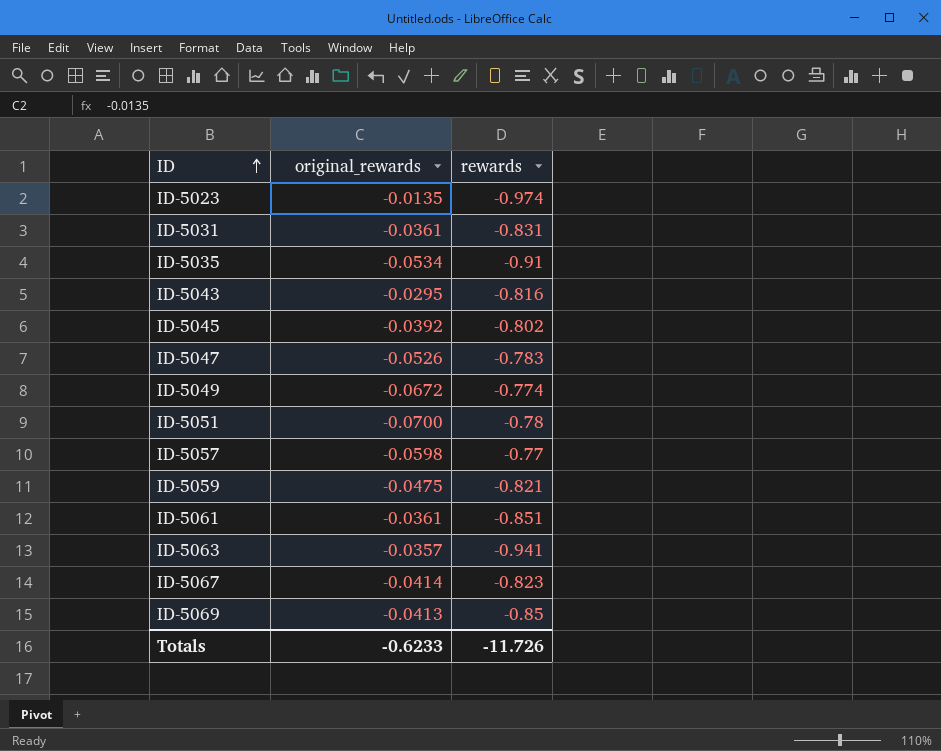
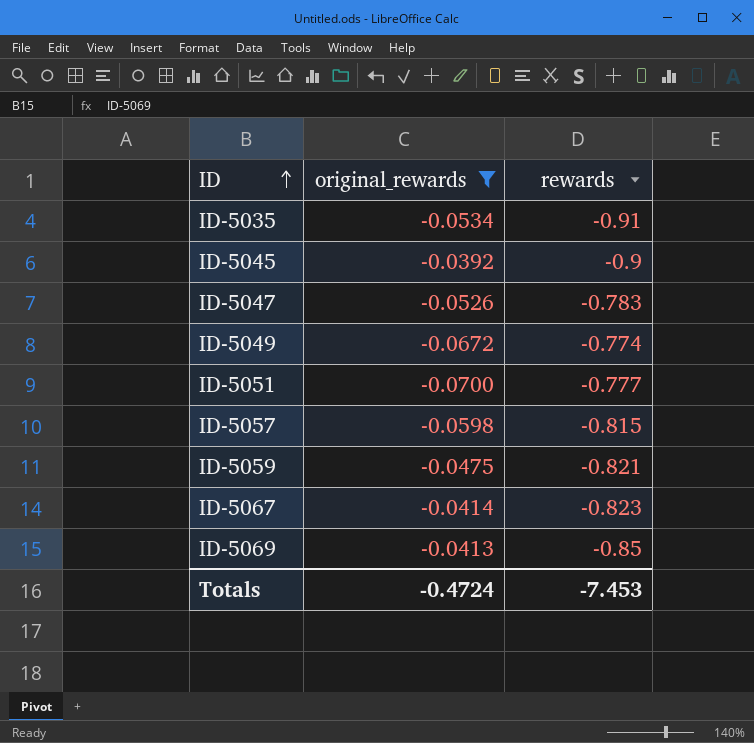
filter: none -> original_rewards <= -0.0392
ID-5045 | rewards: -0.802 -> -0.9
ID-5051 | rewards: -0.78 -> -0.777
ID-5057 | rewards: -0.77 -> -0.815
Totals | original_rewards: -0.6233 -> -0.4724
Totals | rewards: -11.726 -> -7.453

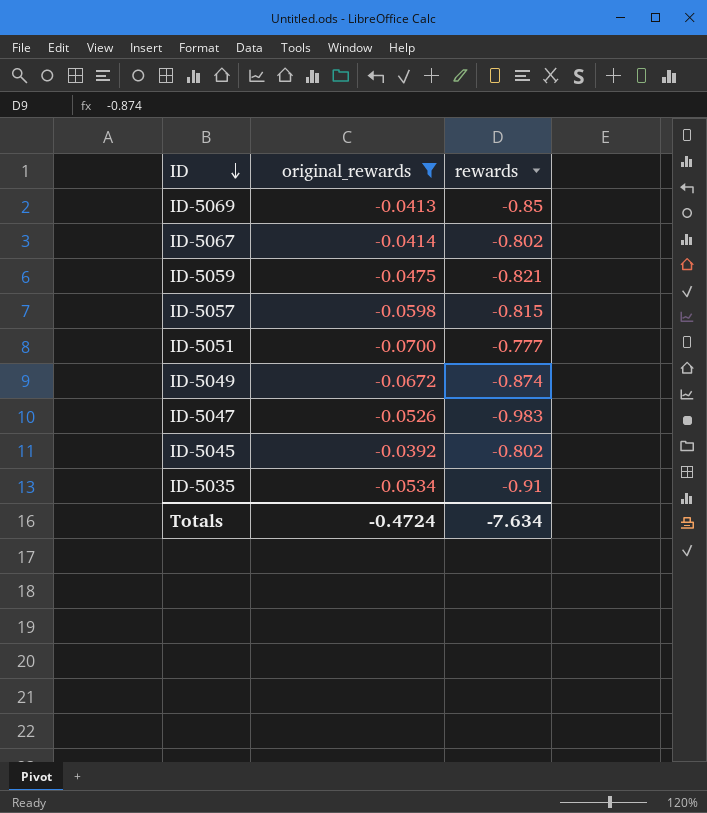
row order: ID ascending -> ID descending
ID-5067 | rewards: -0.823 -> -0.802
ID-5049 | rewards: -0.774 -> -0.874
ID-5047 | rewards: -0.783 -> -0.983
ID-5045 | rewards: -0.9 -> -0.802
Totals | rewards: -7.453 -> -7.634

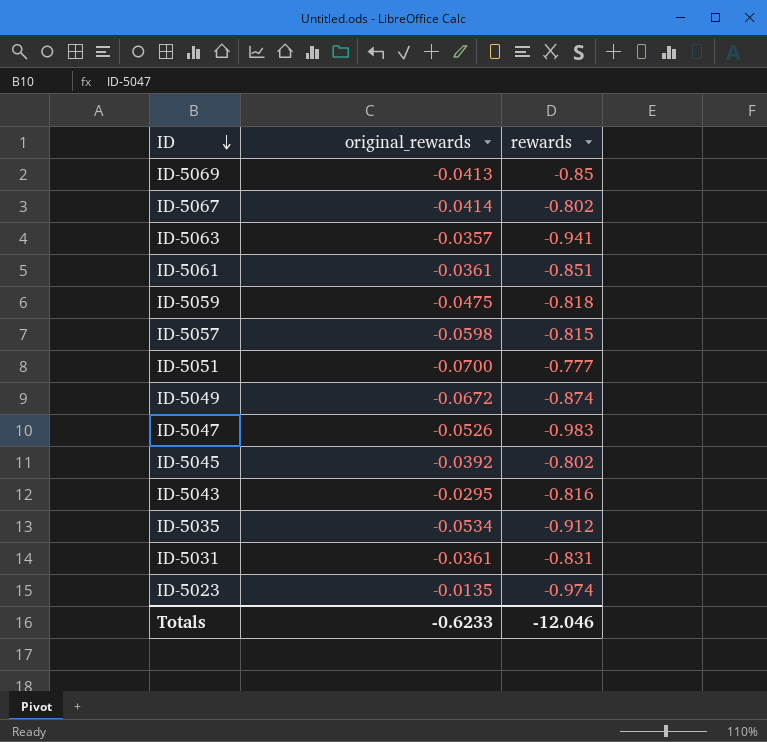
filter: original_rewards <= -0.0392 -> none
ID-5059 | rewards: -0.821 -> -0.818
ID-5035 | rewards: -0.91 -> -0.912
Totals | original_rewards: -0.4724 -> -0.6233
Totals | rewards: -7.634 -> -12.046

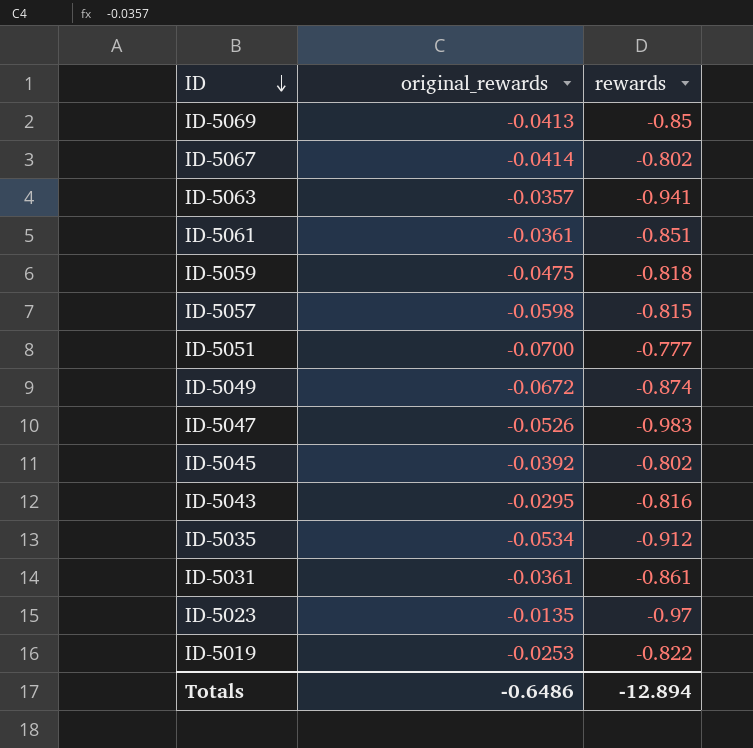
ID-5031 | rewards: -0.831 -> -0.861
ID-5023 | rewards: -0.974 -> -0.97
row ID-5019: none -> -0.0253 | -0.822
Totals | original_rewards: -0.6233 -> -0.6486
Totals | rewards: -12.046 -> -12.894

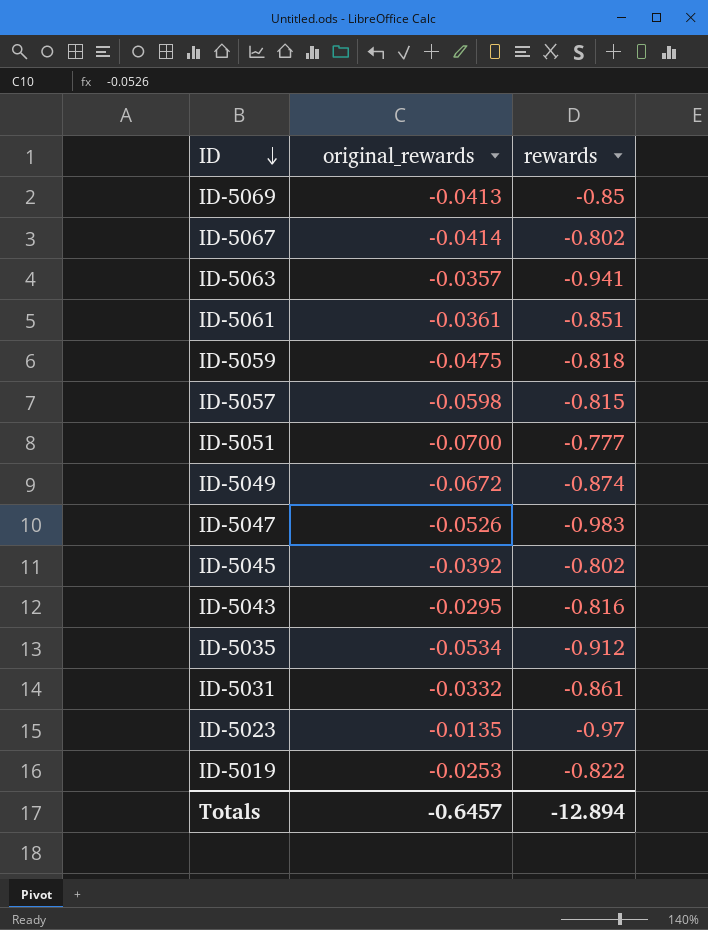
ID-5031 | original_rewards: -0.0361 -> -0.0332
Totals | original_rewards: -0.6486 -> -0.6457

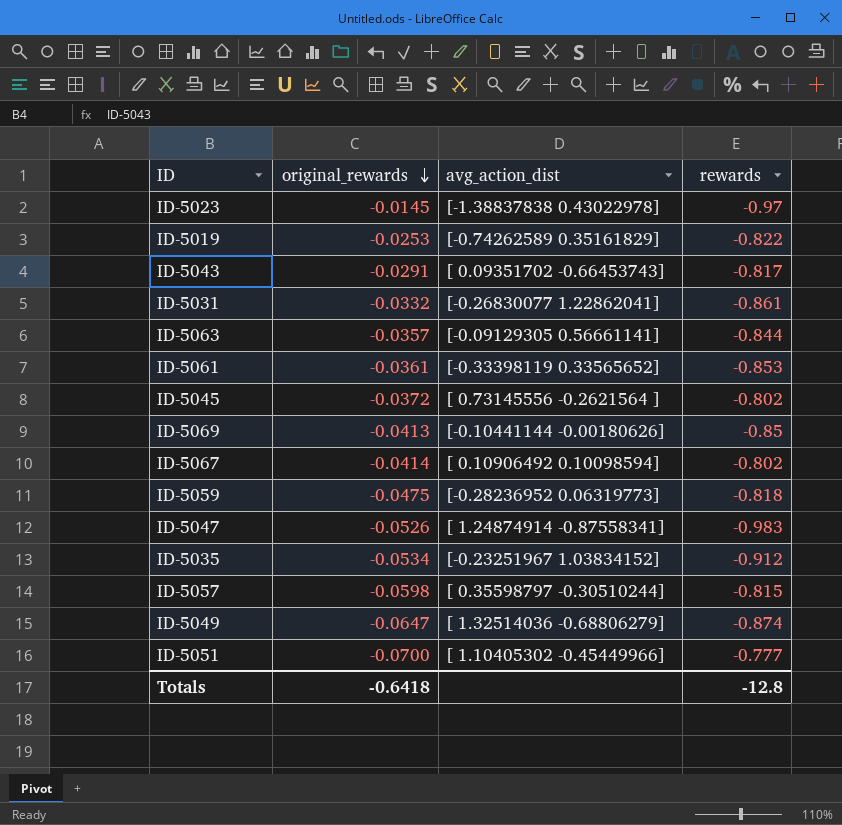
row order: ID descending -> original_rewards descending
column avg_action_dist | position: none -> 3
ID-5023 | original_rewards: -0.0135 -> -0.0145
ID-5043 | original_rewards: -0.0295 -> -0.0291
ID-5043 | rewards: -0.816 -> -0.817
ID-5063 | rewards: -0.941 -> -0.844
ID-5061 | rewards: -0.851 -> -0.853
ID-5045 | original_rewards: -0.0392 -> -0.0372
ID-5049 | original_rewards: -0.0672 -> -0.0647
Totals | original_rewards: -0.6457 -> -0.6418
Totals | rewards: -12.894 -> -12.8

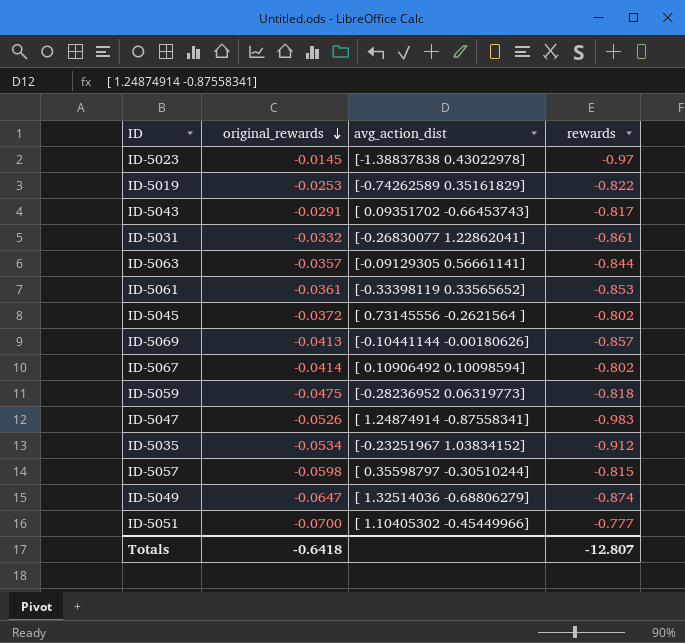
ID-5069 | rewards: -0.85 -> -0.857
Totals | rewards: -12.8 -> -12.807

